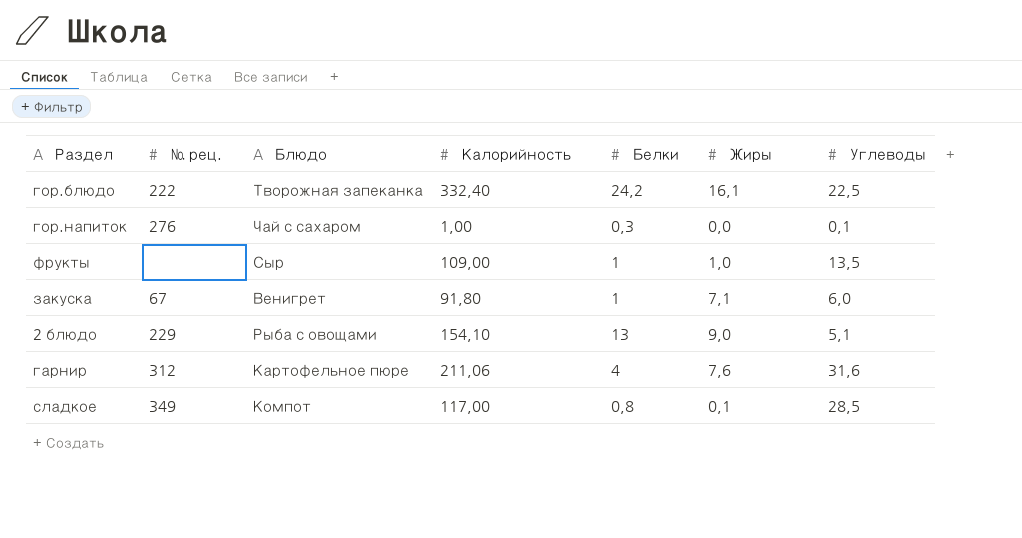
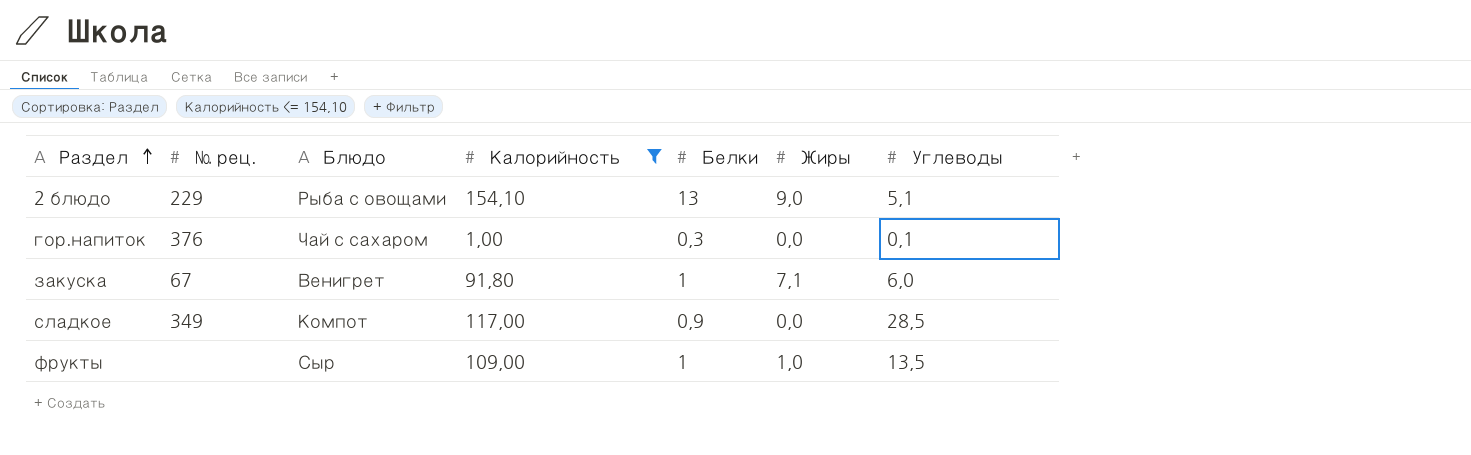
filter: none -> Калорийность <= 154,10
row order: none -> Раздел ascending
гор.напиток | № рец.: 276 -> 376
сладкое | Белки: 0,8 -> 0,9
сладкое | Жиры: 0,1 -> 0,0

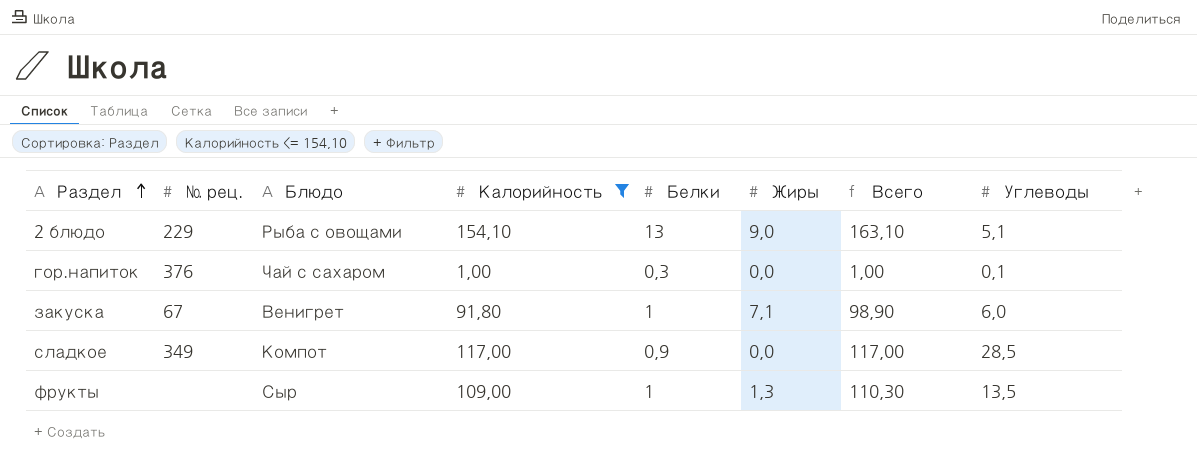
column Всего | formula: none -> [Калорийность] + [Жиры]
фрукты | Жиры: 1,0 -> 1,3

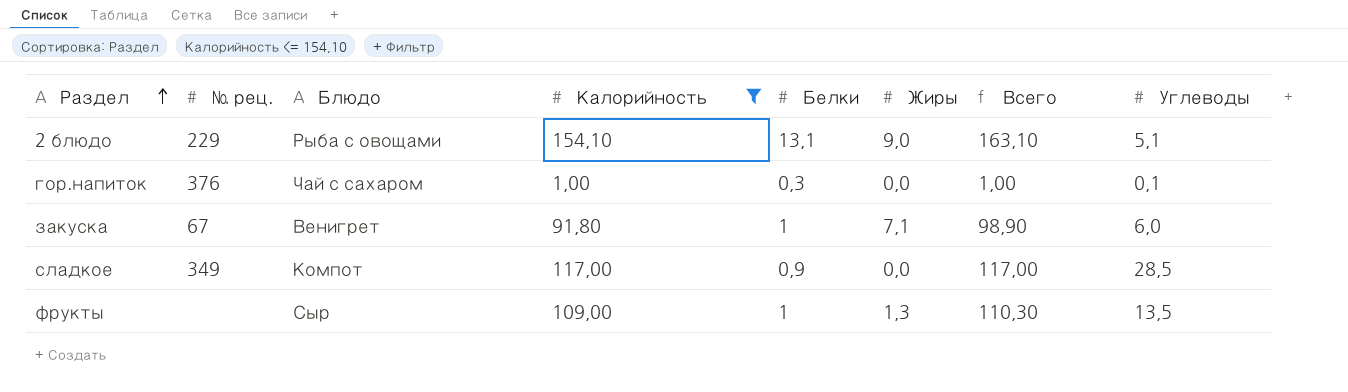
2 блюдо | Белки: 13 -> 13,1

